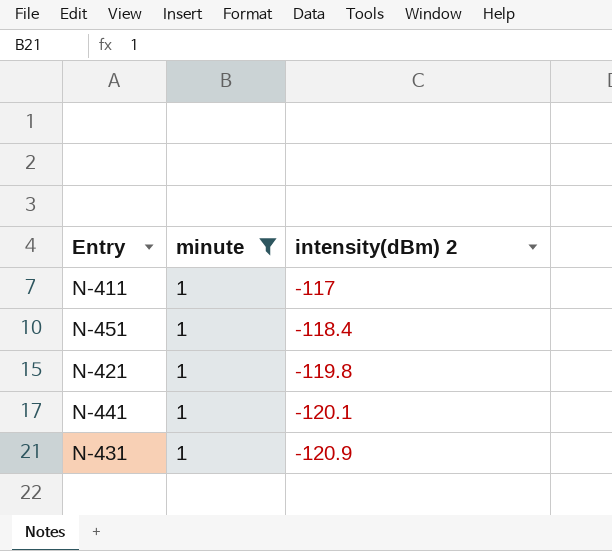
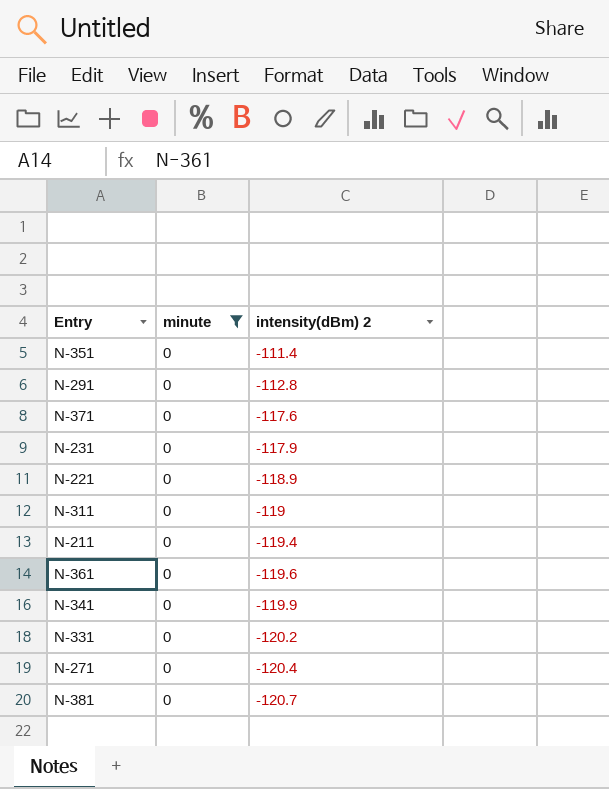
filter: minute = 1 -> minute = 0

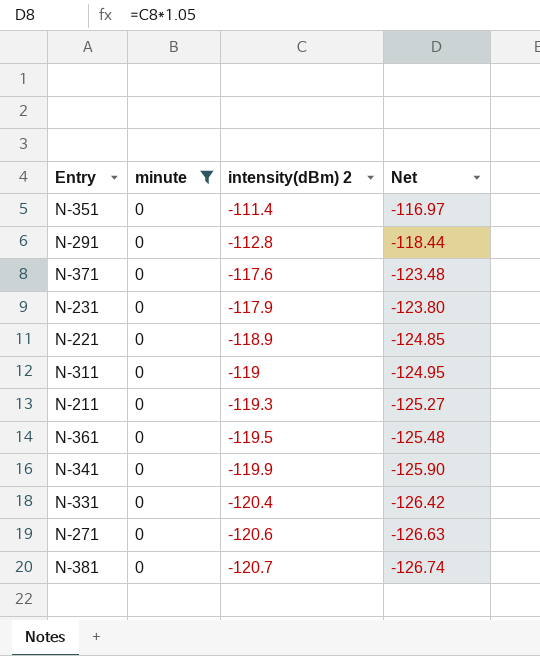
column Net | formula: none -> [intensity(dBm) 2] * 1.05
N-211 | intensity(dBm) 2: -119.4 -> -119.3
N-361 | intensity(dBm) 2: -119.6 -> -119.5
N-331 | intensity(dBm) 2: -120.2 -> -120.4
N-271 | intensity(dBm) 2: -120.4 -> -120.6

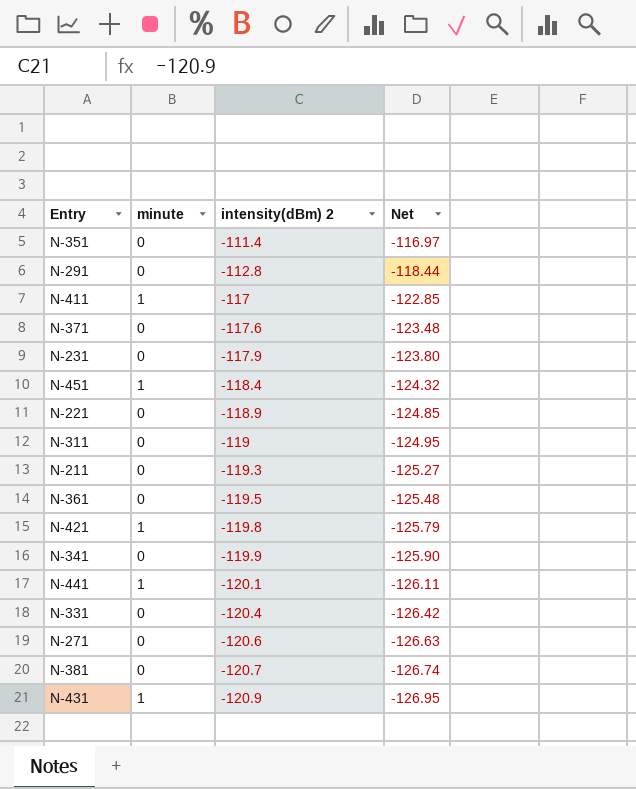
filter: minute = 0 -> none

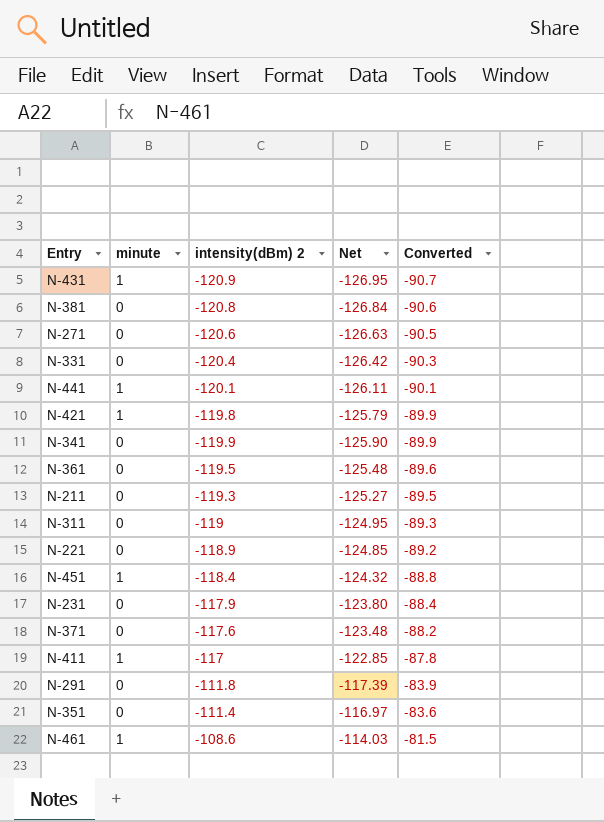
row order: intensity(dBm) 2 descending -> Converted ascending
column Converted | formula: none -> [intensity(dBm) 2] * 0.75
N-381 | intensity(dBm) 2: -120.7 -> -120.8
N-381 | Net: -126.74 -> -126.84
N-291 | intensity(dBm) 2: -112.8 -> -111.8
N-291 | Net: -118.44 -> -117.39
row N-461: none -> 1 | -108.6 | -114.03 | -81.5

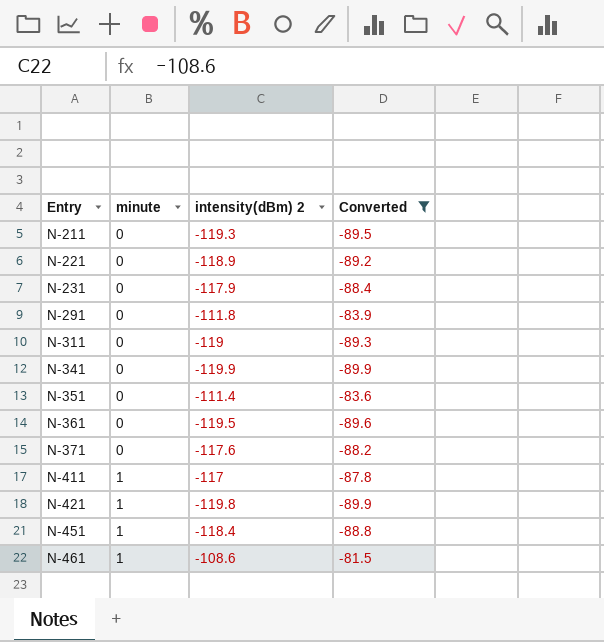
filter: none -> Converted >= -89.9
row order: Converted ascending -> Entry ascending
column Net | formula: [intensity(dBm) 2] * 1.05 -> none

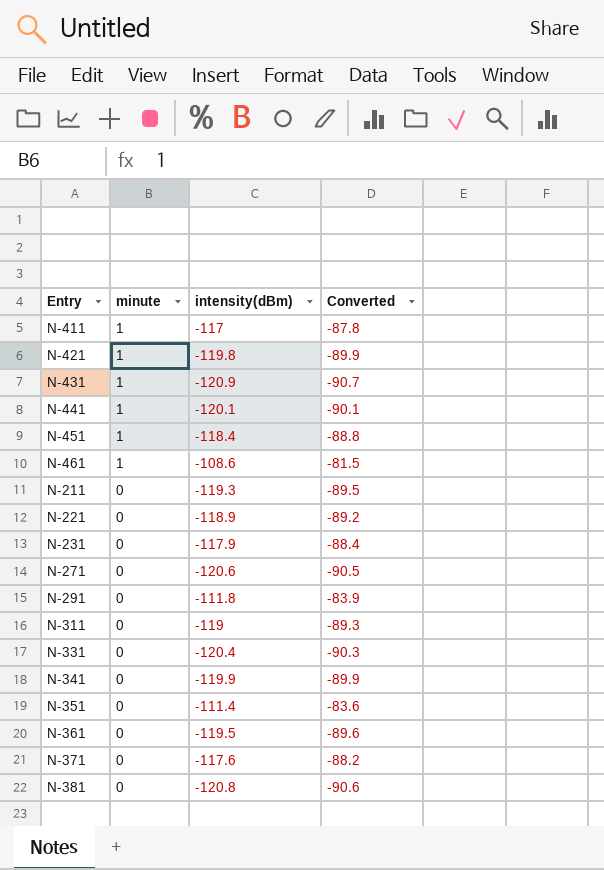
filter: Converted >= -89.9 -> none
row order: Entry ascending -> minute descending
column name: intensity(dBm) 2 -> intensity(dBm)

